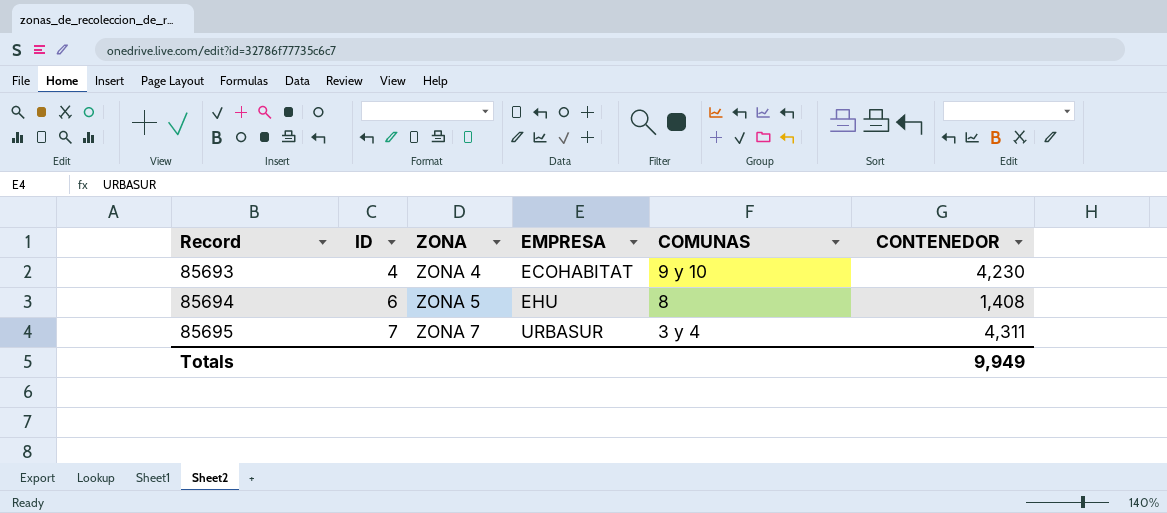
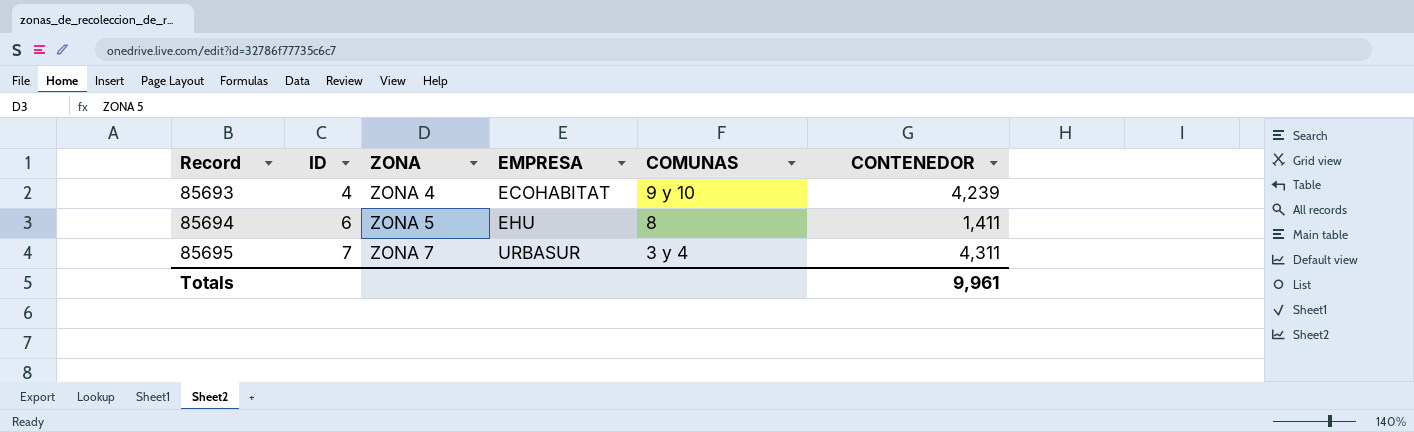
85693 | CONTENEDOR: 4,230 -> 4,239
85694 | CONTENEDOR: 1,408 -> 1,411
Totals | CONTENEDOR: 9,949 -> 9,961

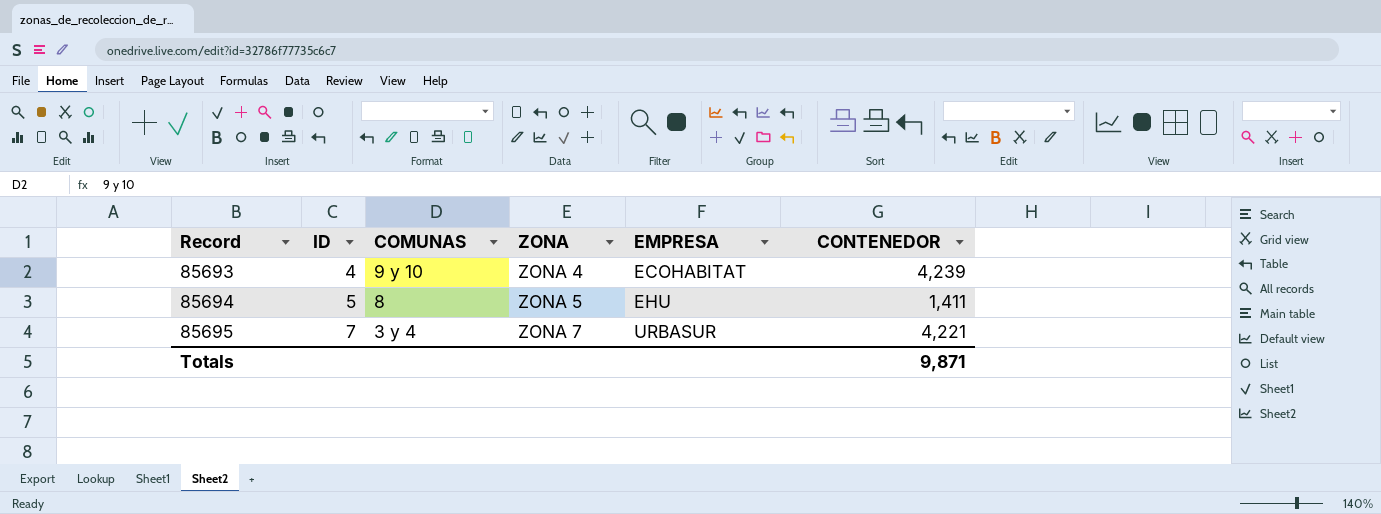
column COMUNAS | position: 5 -> 3
85694 | ID: 6 -> 5
85695 | CONTENEDOR: 4,311 -> 4,221
Totals | CONTENEDOR: 9,961 -> 9,871

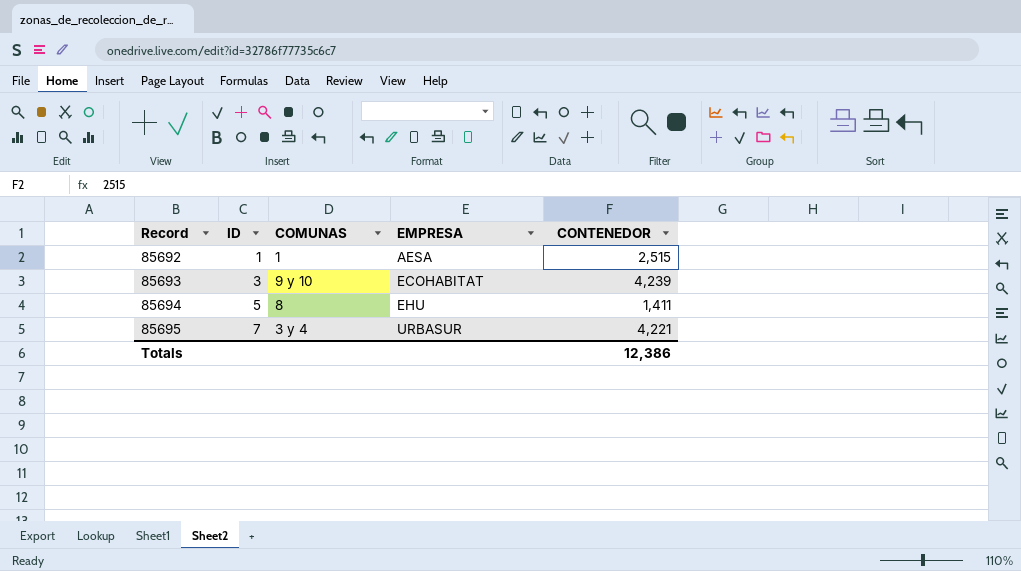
column ZONA | position: 4 -> none
row 85692: none -> 1 | 1 | AESA | 2,515
85693 | ID: 4 -> 3
Totals | CONTENEDOR: 9,871 -> 12,386

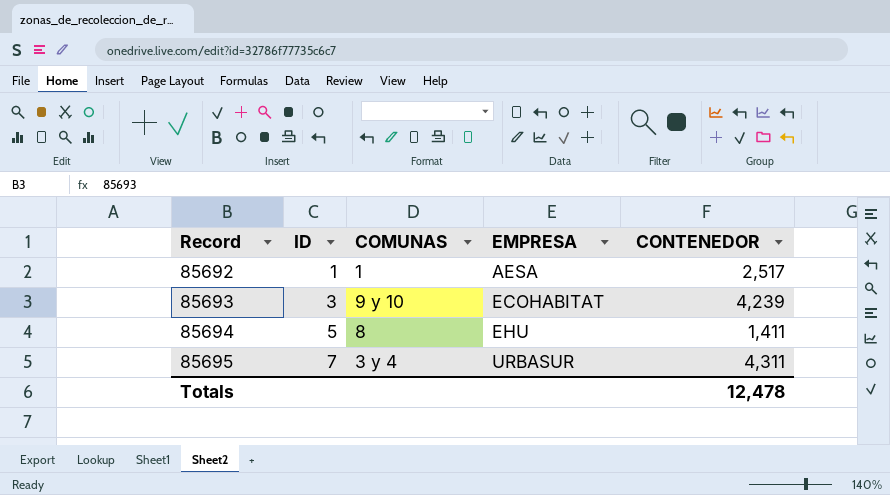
85692 | CONTENEDOR: 2,515 -> 2,517
85695 | CONTENEDOR: 4,221 -> 4,311
Totals | CONTENEDOR: 12,386 -> 12,478

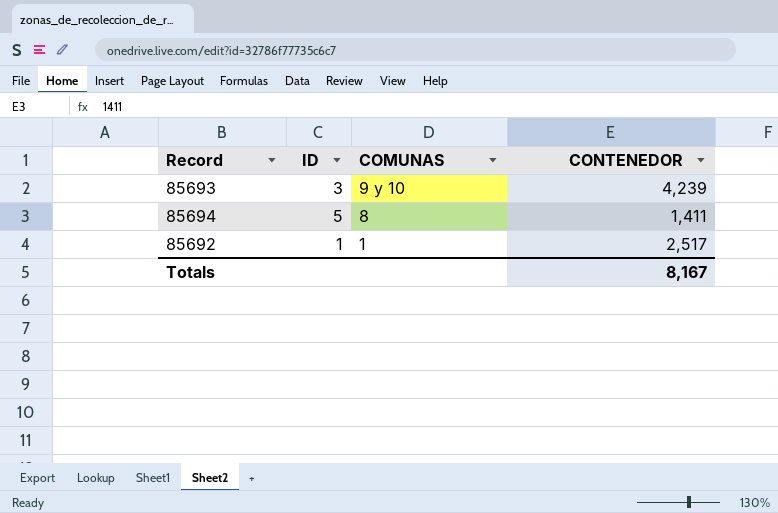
row order: Record ascending -> COMUNAS descending
column EMPRESA | position: 4 -> none
row 85695: 7 | 3 y 4 | URBASUR | 4,311 -> none
Totals | CONTENEDOR: 12,478 -> 8,167

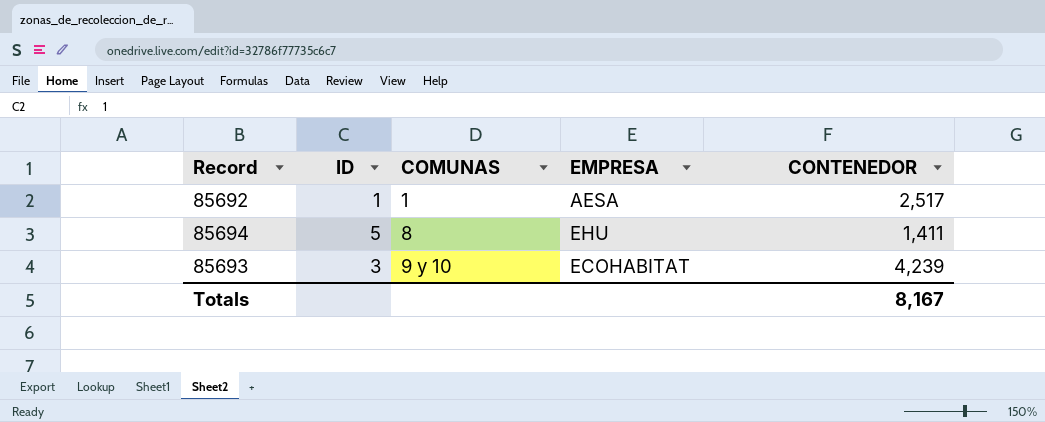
row order: COMUNAS descending -> COMUNAS ascending
column EMPRESA | position: none -> 4

